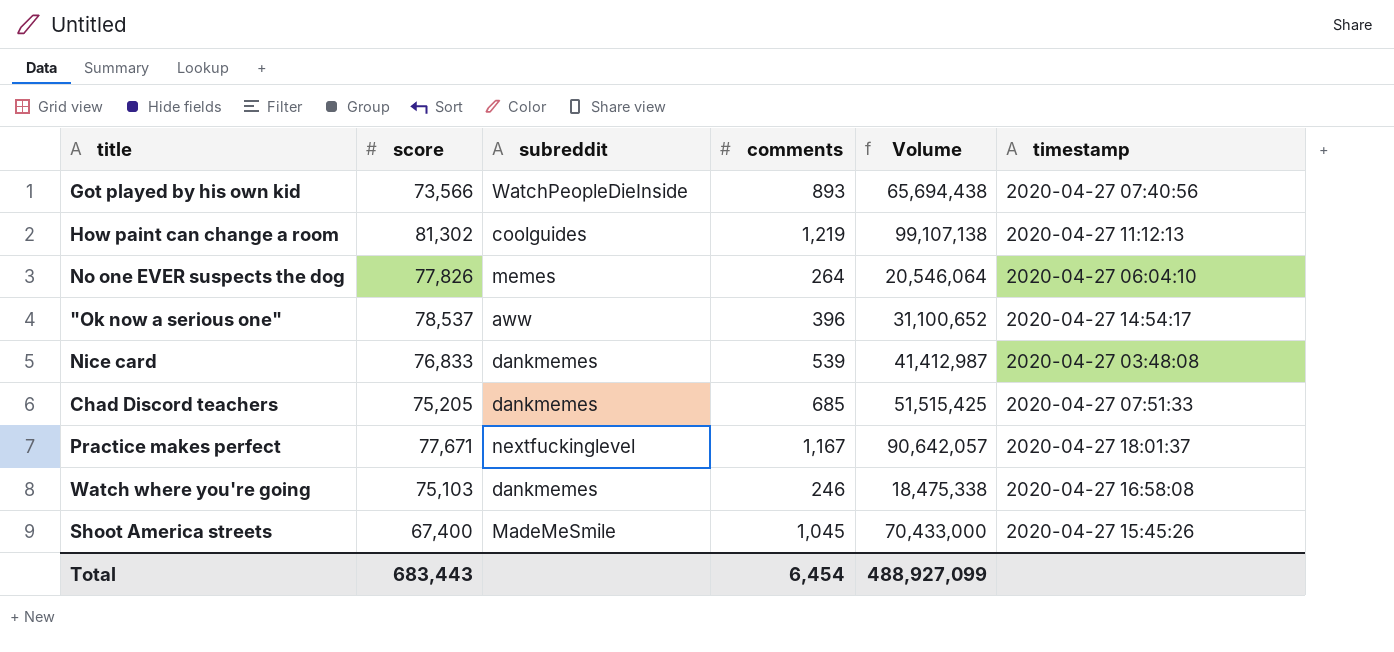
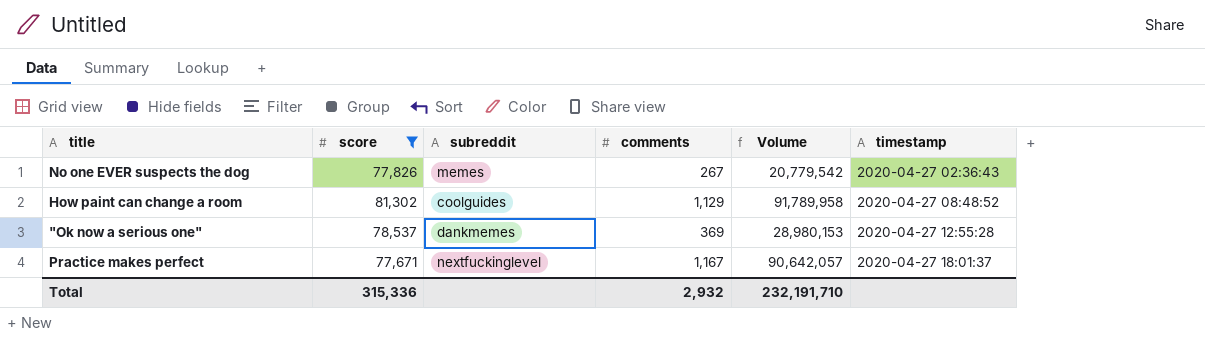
filter: none -> score >= 77,671
row order: none -> timestamp ascending
No one EVER suspects the dog | comments: 264 -> 267
No one EVER suspects the dog | Volume: 20,546,064 -> 20,779,542
No one EVER suspects the dog | timestamp: 2020-04-27 06:04:10 -> 2020-04-27 02:36:43
How paint can change a room | comments: 1,219 -> 1,129
How paint can change a room | Volume: 99,107,138 -> 91,789,958
How paint can change a room | timestamp: 2020-04-27 11:12:13 -> 2020-04-27 08:48:52
"Ok now a serious one" | subreddit: aww -> dankmemes
"Ok now a serious one" | comments: 396 -> 369
"Ok now a serious one" | Volume: 31,100,652 -> 28,980,153
"Ok now a serious one" | timestamp: 2020-04-27 14:54:17 -> 2020-04-27 12:55:28
Total | score: 683,443 -> 315,336
Total | comments: 6,454 -> 2,932
Total | Volume: 488,927,099 -> 232,191,710

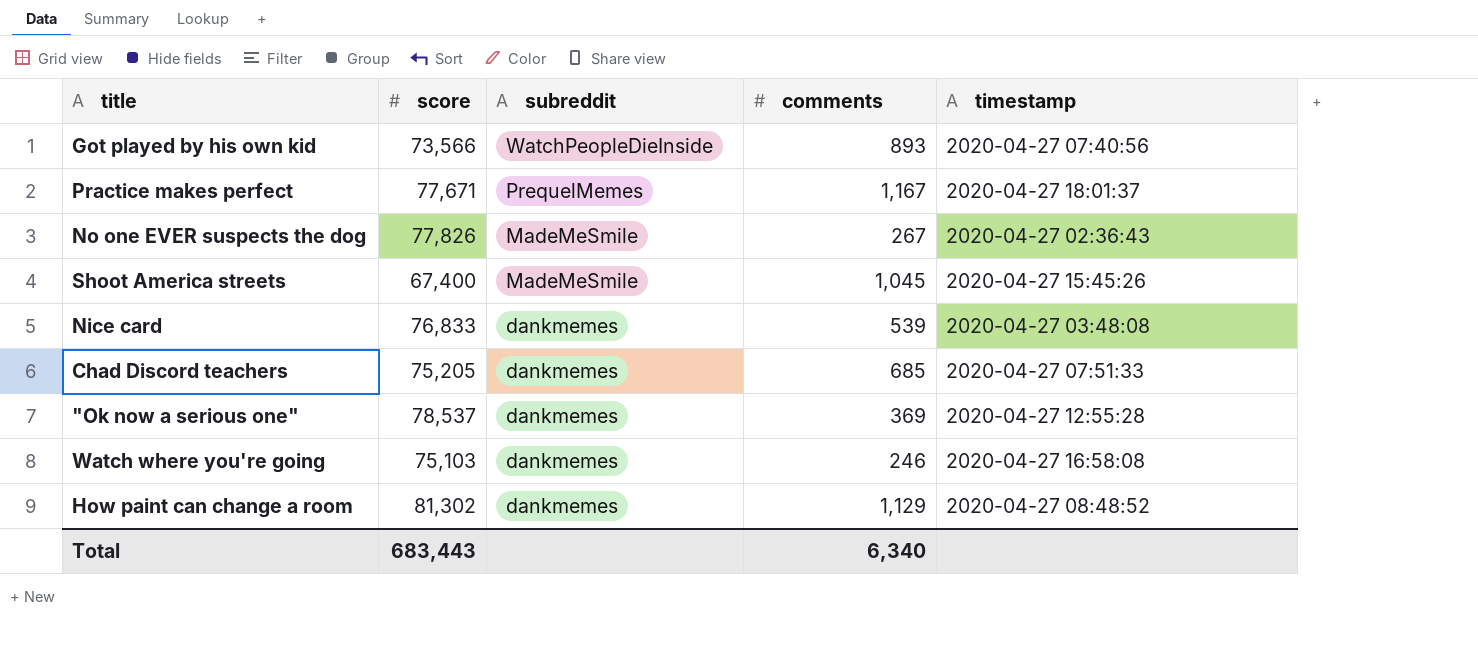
filter: score >= 77,671 -> none
row order: timestamp ascending -> subreddit descending
column Volume | formula: [score] * [comments] -> none
Practice makes perfect | subreddit: nextfuckinglevel -> PrequelMemes
No one EVER suspects the dog | subreddit: memes -> MadeMeSmile
How paint can change a room | subreddit: coolguides -> dankmemes
Total | score: 315,336 -> 683,443
Total | comments: 2,932 -> 6,340

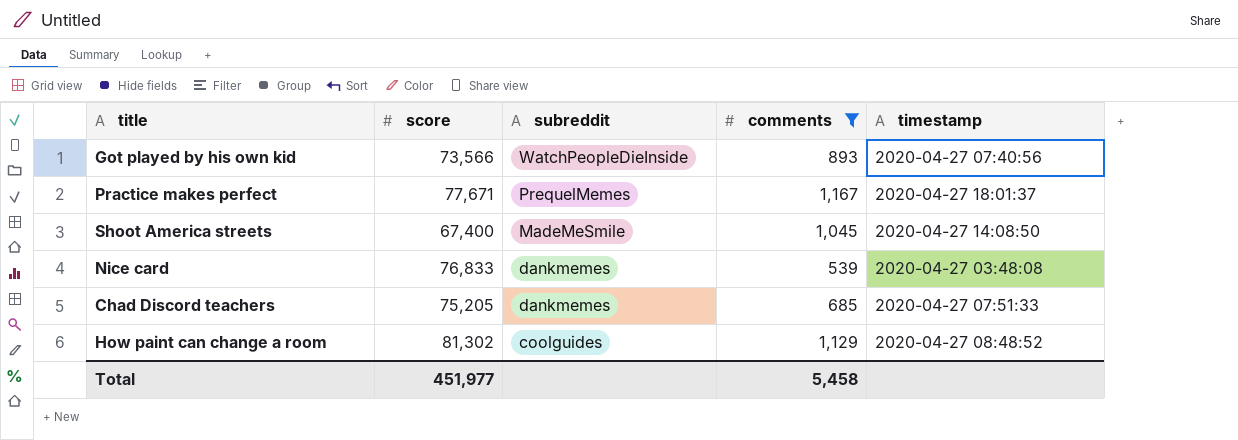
filter: none -> comments >= 539
Shoot America streets | timestamp: 2020-04-27 15:45:26 -> 2020-04-27 14:08:50
How paint can change a room | subreddit: dankmemes -> coolguides
Total | score: 683,443 -> 451,977
Total | comments: 6,340 -> 5,458

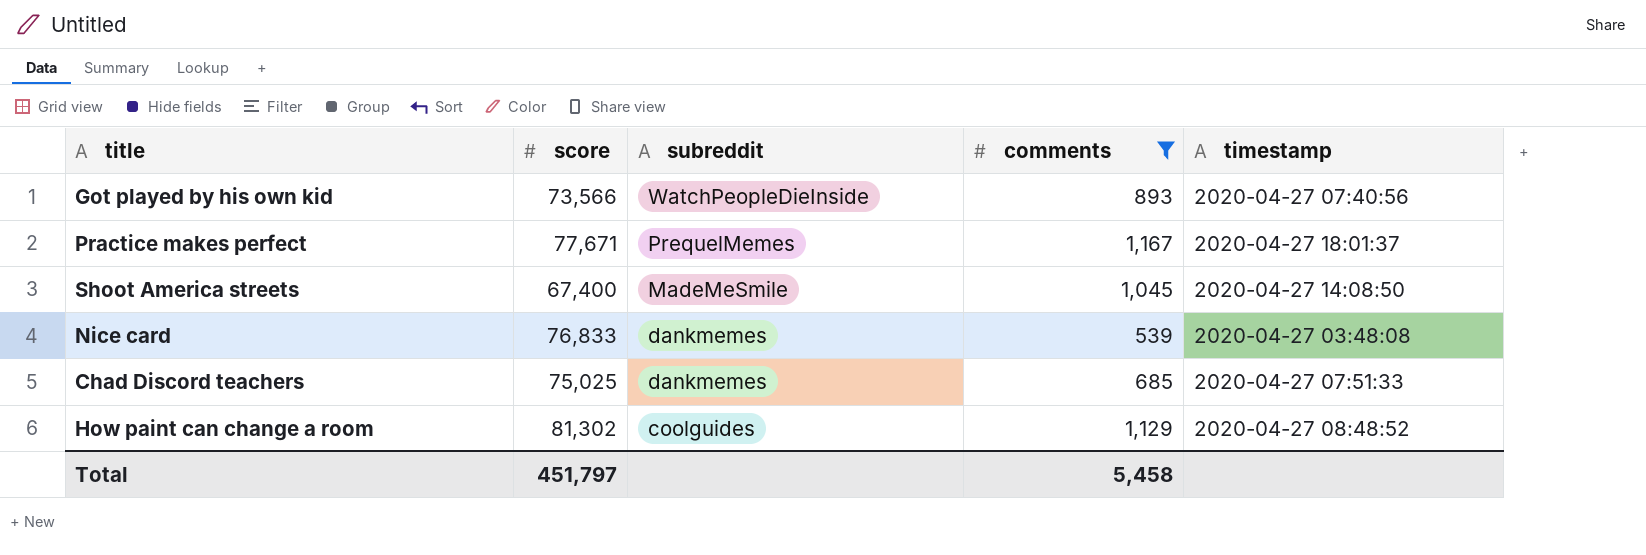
Chad Discord teachers | score: 75,205 -> 75,025
Total | score: 451,977 -> 451,797

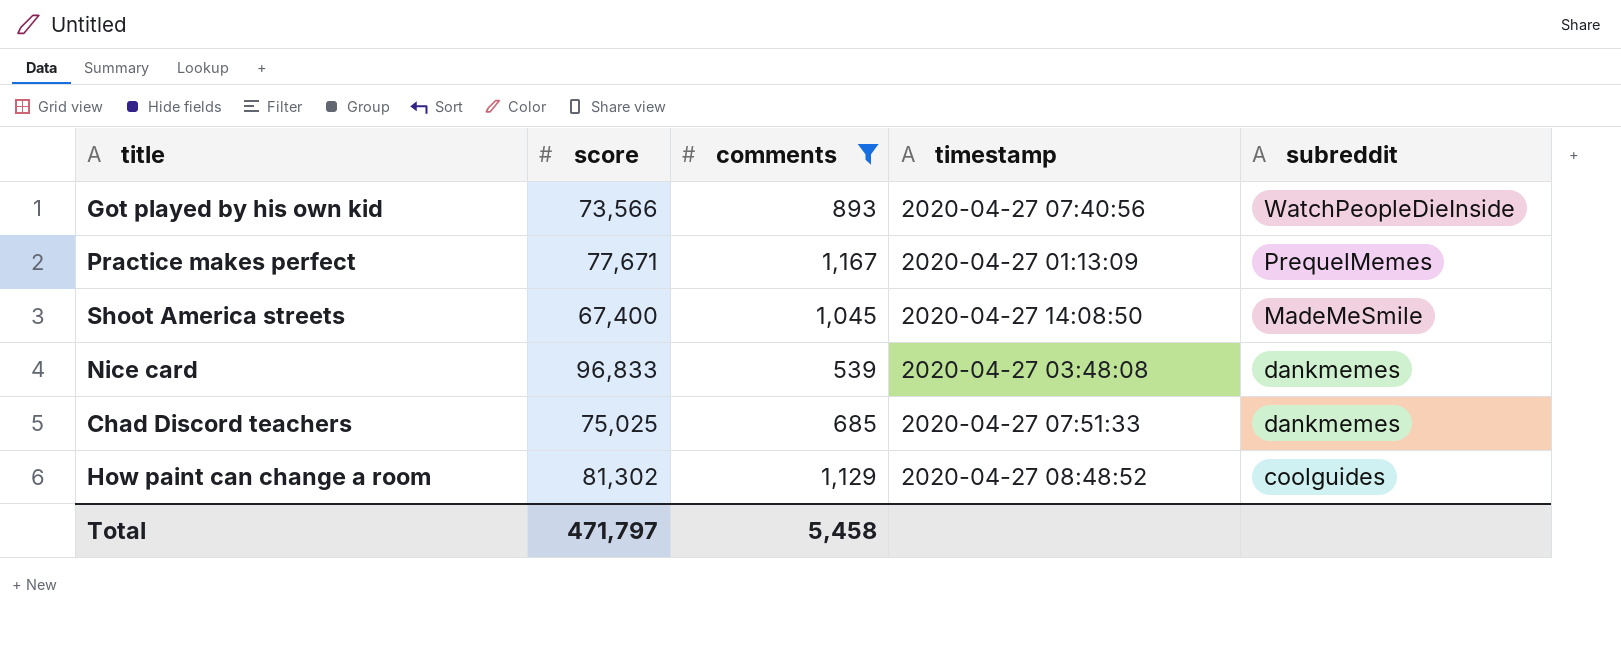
column subreddit | position: 3 -> 5
Practice makes perfect | timestamp: 2020-04-27 18:01:37 -> 2020-04-27 01:13:09
Nice card | score: 76,833 -> 96,833
Total | score: 451,797 -> 471,797

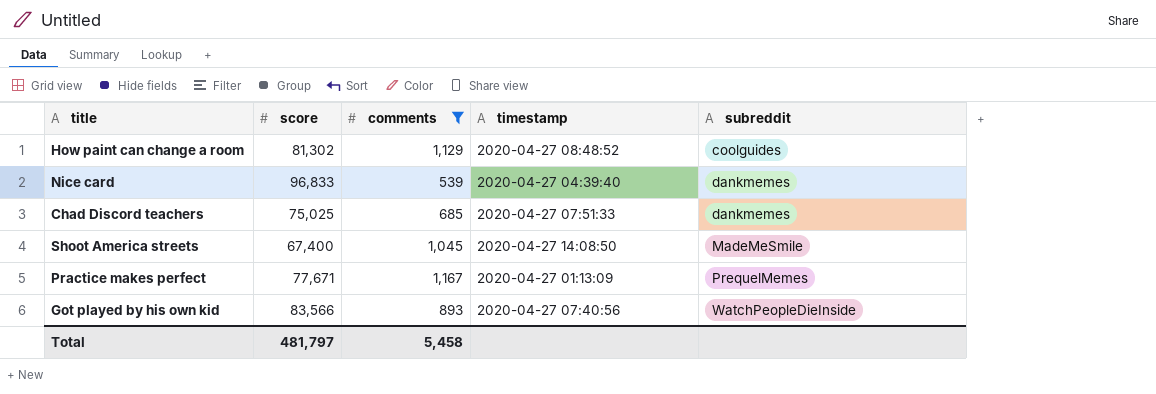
row order: subreddit descending -> subreddit ascending
Nice card | timestamp: 2020-04-27 03:48:08 -> 2020-04-27 04:39:40
Got played by his own kid | score: 73,566 -> 83,566
Total | score: 471,797 -> 481,797

